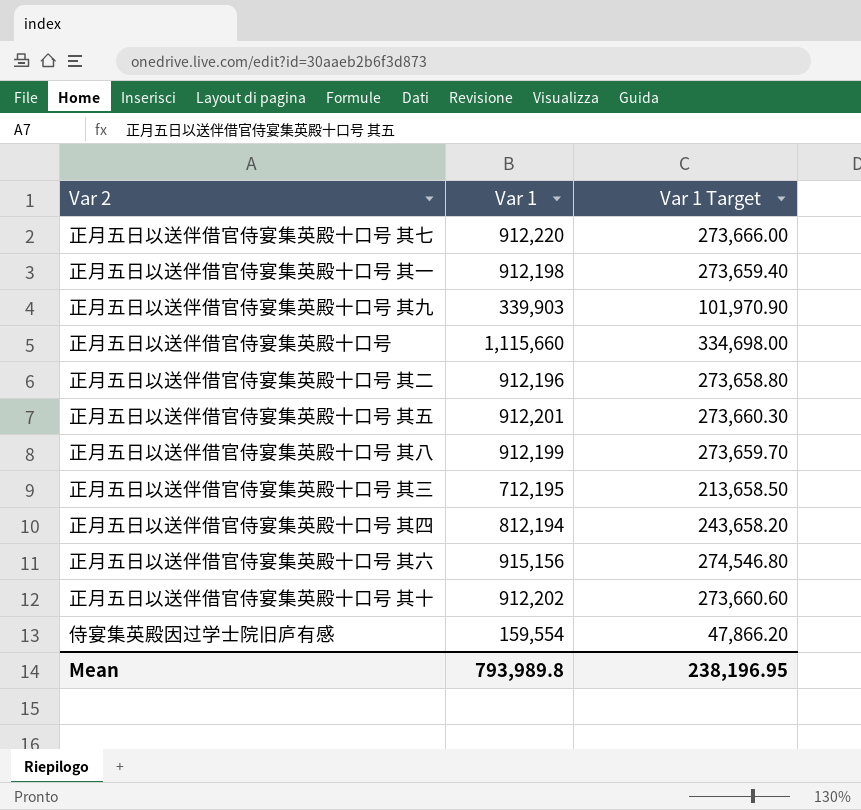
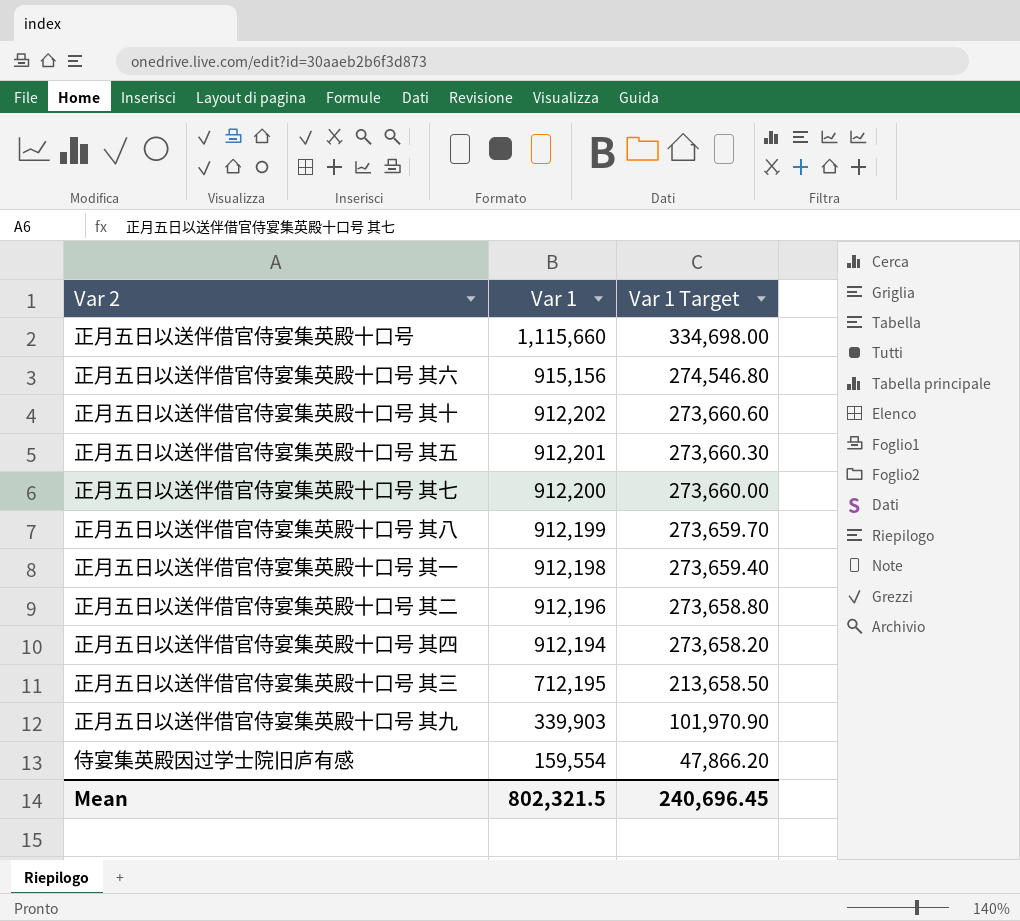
row order: none -> Var 1 descending
正月五日以送伴借官侍宴集英殿十口号 其七 | Var 1: 912,220 -> 912,200
正月五日以送伴借官侍宴集英殿十口号 其七 | Var 1 Target: 273,666.00 -> 273,660.00
正月五日以送伴借官侍宴集英殿十口号 其四 | Var 1: 812,194 -> 912,194
正月五日以送伴借官侍宴集英殿十口号 其四 | Var 1 Target: 243,658.20 -> 273,658.20
Mean | Var 1: 793,989.8 -> 802,321.5
Mean | Var 1 Target: 238,196.95 -> 240,696.45

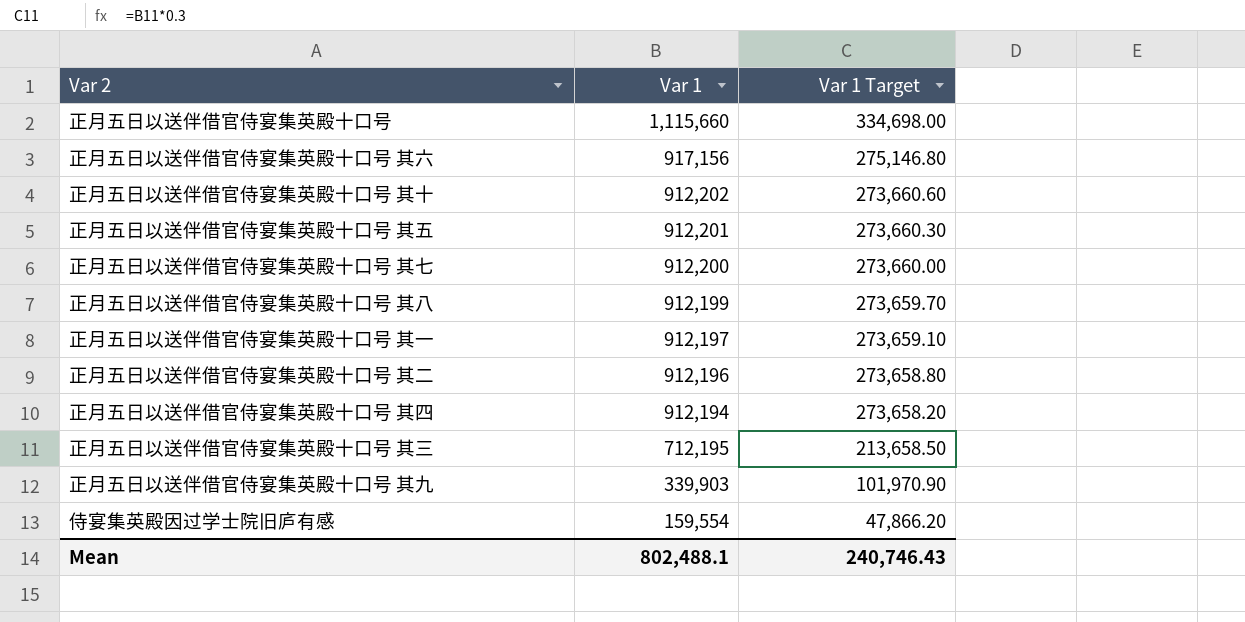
正月五日以送伴借官侍宴集英殿十口号 其六 | Var 1: 915,156 -> 917,156
正月五日以送伴借官侍宴集英殿十口号 其六 | Var 1 Target: 274,546.80 -> 275,146.80
正月五日以送伴借官侍宴集英殿十口号 其一 | Var 1: 912,198 -> 912,197
正月五日以送伴借官侍宴集英殿十口号 其一 | Var 1 Target: 273,659.40 -> 273,659.10
Mean | Var 1: 802,321.5 -> 802,488.1
Mean | Var 1 Target: 240,696.45 -> 240,746.43

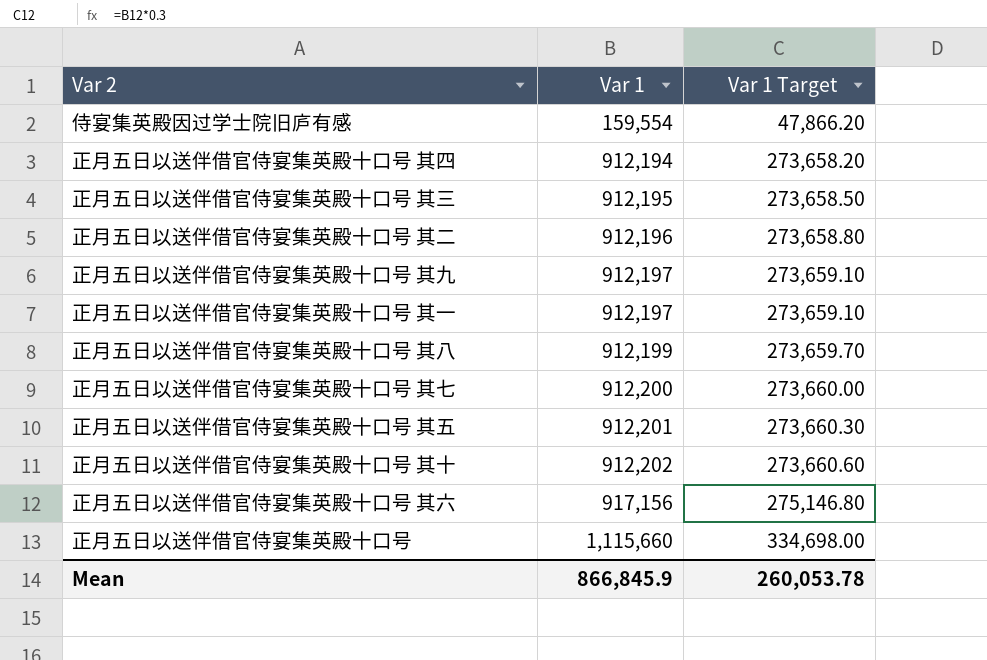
row order: Var 1 descending -> Var 1 ascending
正月五日以送伴借官侍宴集英殿十口号 其三 | Var 1: 712,195 -> 912,195
正月五日以送伴借官侍宴集英殿十口号 其三 | Var 1 Target: 213,658.50 -> 273,658.50
正月五日以送伴借官侍宴集英殿十口号 其九 | Var 1: 339,903 -> 912,197
正月五日以送伴借官侍宴集英殿十口号 其九 | Var 1 Target: 101,970.90 -> 273,659.10
Mean | Var 1: 802,488.1 -> 866,845.9
Mean | Var 1 Target: 240,746.43 -> 260,053.78

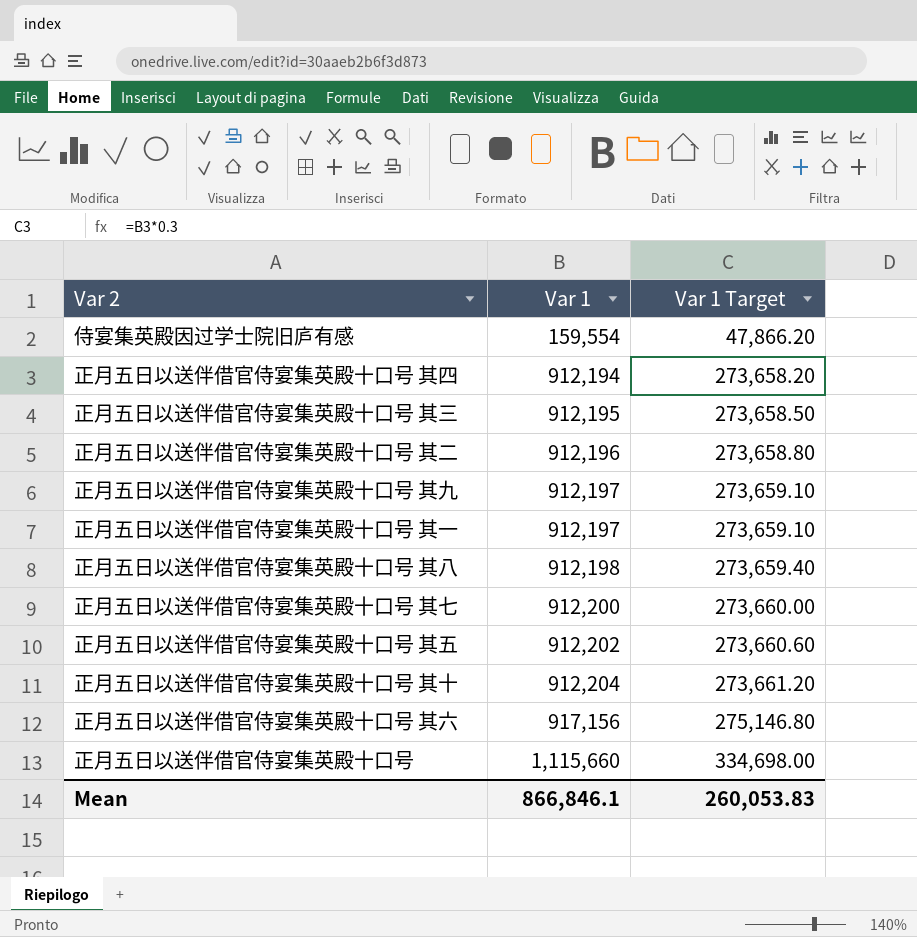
正月五日以送伴借官侍宴集英殿十口号 其八 | Var 1: 912,199 -> 912,198
正月五日以送伴借官侍宴集英殿十口号 其八 | Var 1 Target: 273,659.70 -> 273,659.40
正月五日以送伴借官侍宴集英殿十口号 其五 | Var 1: 912,201 -> 912,202
正月五日以送伴借官侍宴集英殿十口号 其五 | Var 1 Target: 273,660.30 -> 273,660.60
正月五日以送伴借官侍宴集英殿十口号 其十 | Var 1: 912,202 -> 912,204
正月五日以送伴借官侍宴集英殿十口号 其十 | Var 1 Target: 273,660.60 -> 273,661.20
Mean | Var 1: 866,845.9 -> 866,846.1
Mean | Var 1 Target: 260,053.78 -> 260,053.83

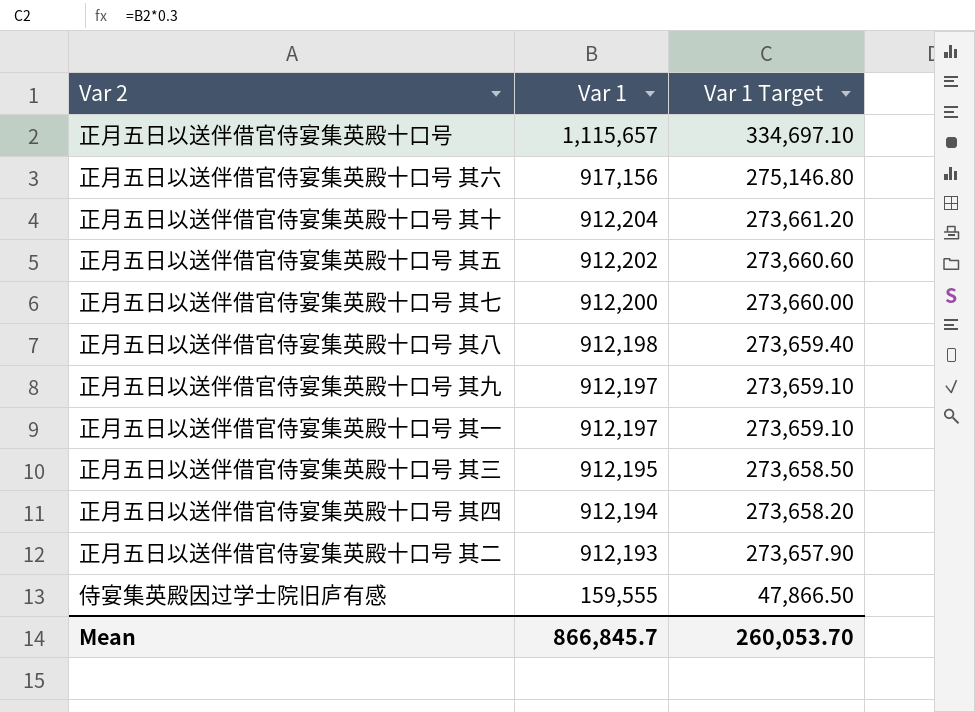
row order: Var 1 ascending -> Var 1 descending
正月五日以送伴借官侍宴集英殿十口号 | Var 1: 1,115,660 -> 1,115,657
正月五日以送伴借官侍宴集英殿十口号 | Var 1 Target: 334,698.00 -> 334,697.10
正月五日以送伴借官侍宴集英殿十口号 其二 | Var 1: 912,196 -> 912,193
正月五日以送伴借官侍宴集英殿十口号 其二 | Var 1 Target: 273,658.80 -> 273,657.90
侍宴集英殿因过学士院旧庐有感 | Var 1: 159,554 -> 159,555
侍宴集英殿因过学士院旧庐有感 | Var 1 Target: 47,866.20 -> 47,866.50
Mean | Var 1: 866,846.1 -> 866,845.7
Mean | Var 1 Target: 260,053.83 -> 260,053.70

